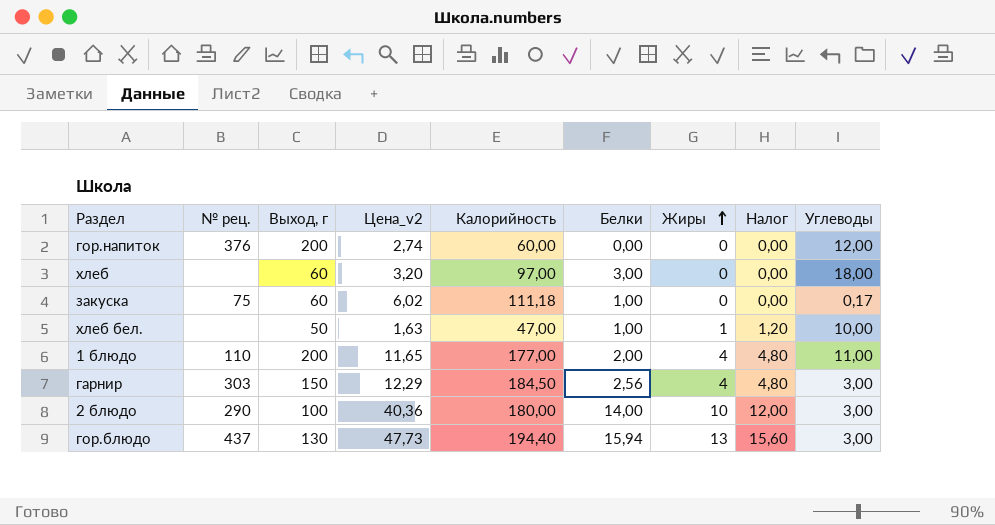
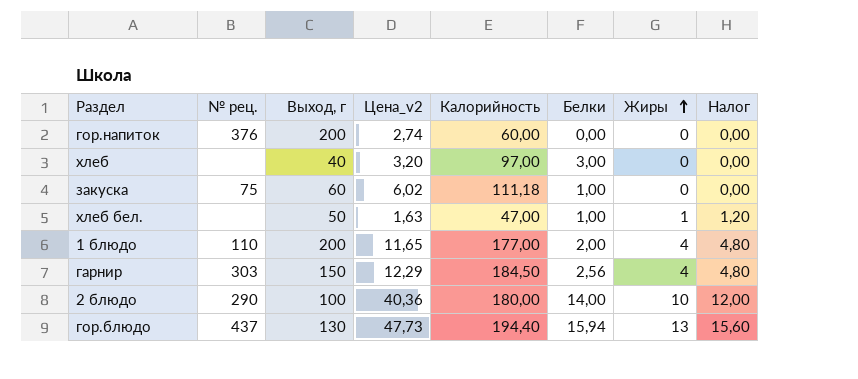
column Углеводы | position: 9 -> none
хлеб | Выход, г: 60 -> 40

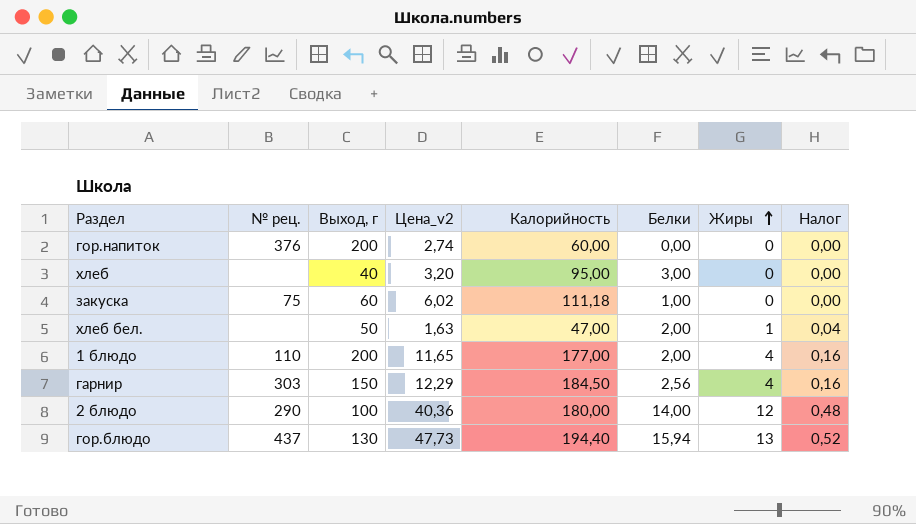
column Налог | formula: [Жиры] * 1,2 -> [Жиры] * 0,04
хлеб | Калорийность: 97,00 -> 95,00
хлеб бел. | Белки: 1,00 -> 2,00
2 блюдо | Жиры: 10 -> 12

